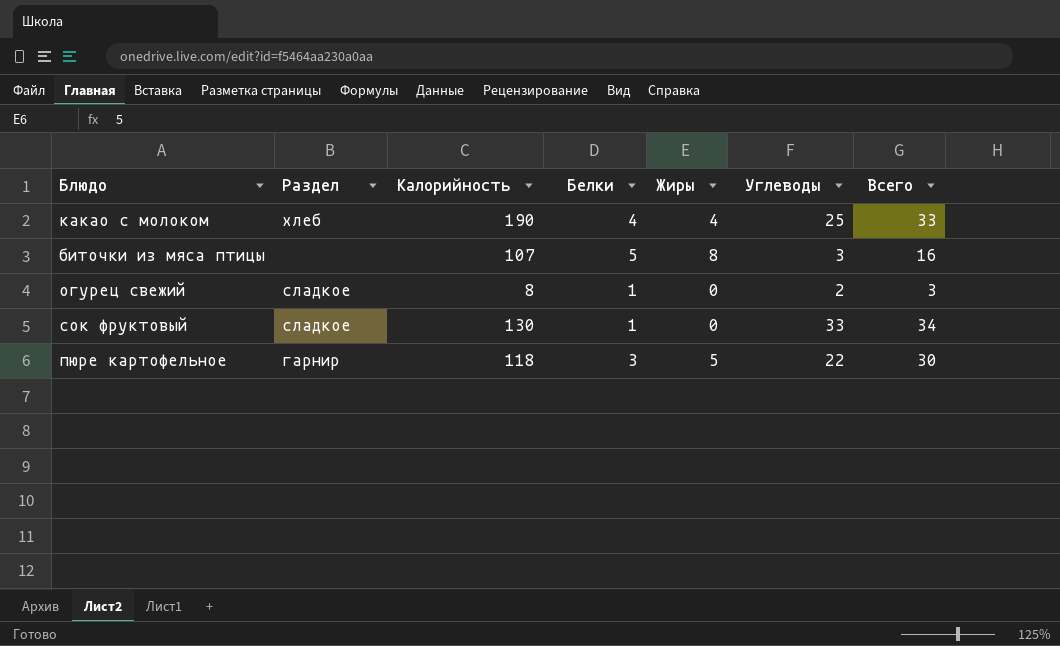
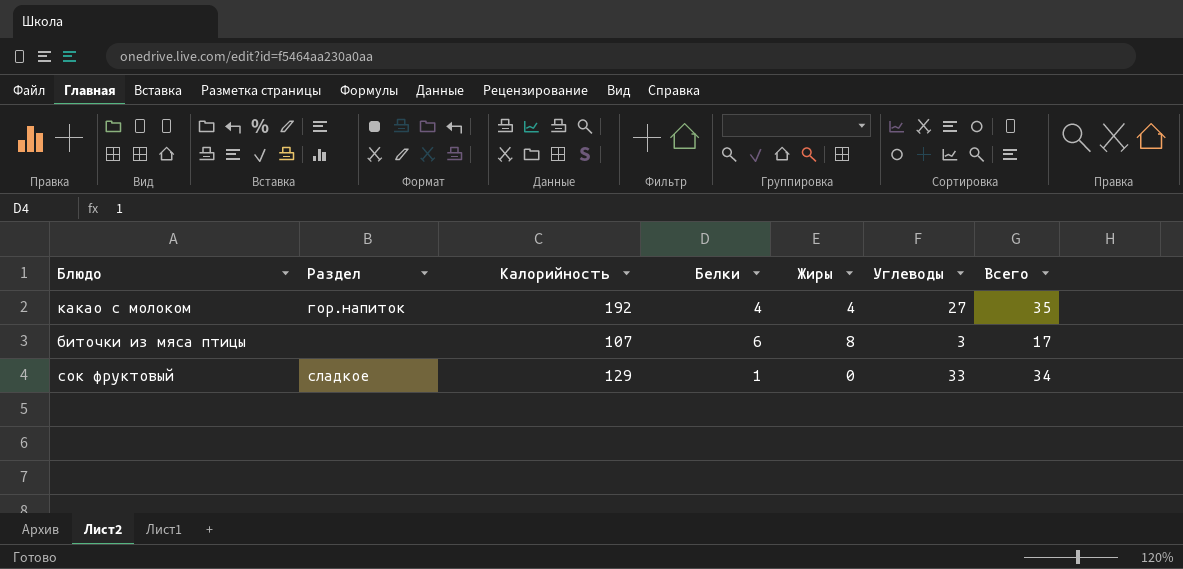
row огурец свежий: сладкое | 8 | 1 | 0 | 2 | 3 -> none
row пюре картофельное: гарнир | 118 | 3 | 5 | 22 | 30 -> none
какао с молоком | Раздел: хлеб -> гор.напиток
какао с молоком | Калорийность: 190 -> 192
какао с молоком | Углеводы: 25 -> 27
какао с молоком | Всего: 33 -> 35
биточки из мяса птицы | Белки: 5 -> 6
биточки из мяса птицы | Всего: 16 -> 17
сок фруктовый | Калорийность: 130 -> 129

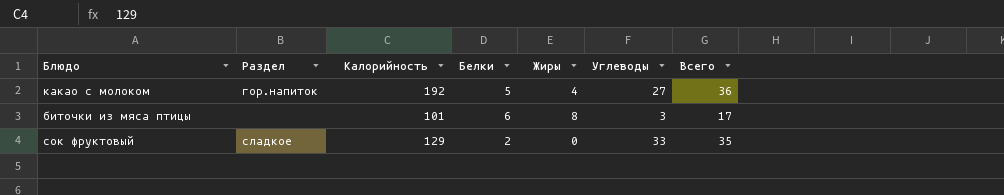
какао с молоком | Белки: 4 -> 5
какао с молоком | Всего: 35 -> 36
биточки из мяса птицы | Калорийность: 107 -> 101
сок фруктовый | Белки: 1 -> 2
сок фруктовый | Всего: 34 -> 35

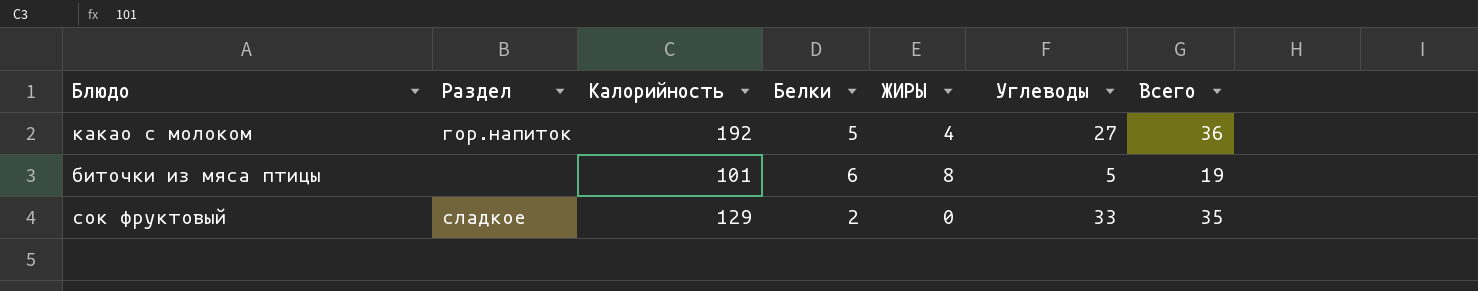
column name: Жиры -> ЖИРЫ
биточки из мяса птицы | Углеводы: 3 -> 5
биточки из мяса птицы | Всего: 17 -> 19

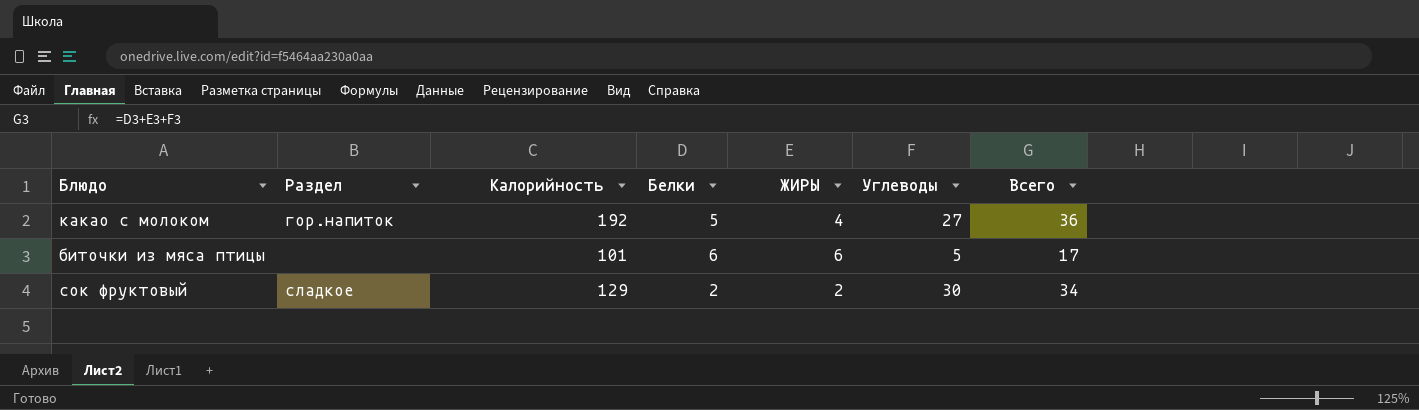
биточки из мяса птицы | ЖИРЫ: 8 -> 6
биточки из мяса птицы | Всего: 19 -> 17
сок фруктовый | ЖИРЫ: 0 -> 2
сок фруктовый | Углеводы: 33 -> 30
сок фруктовый | Всего: 35 -> 34

